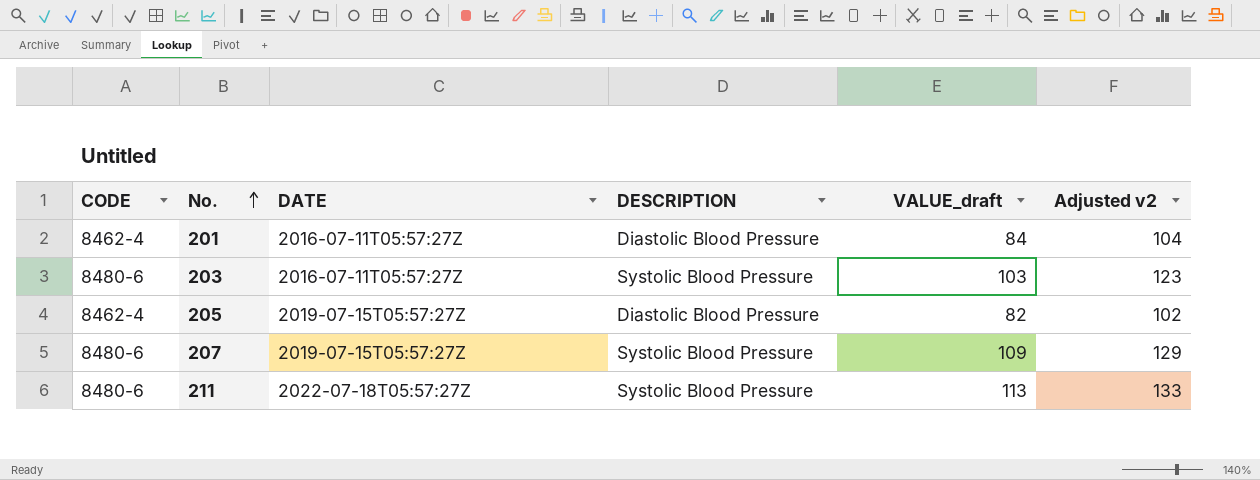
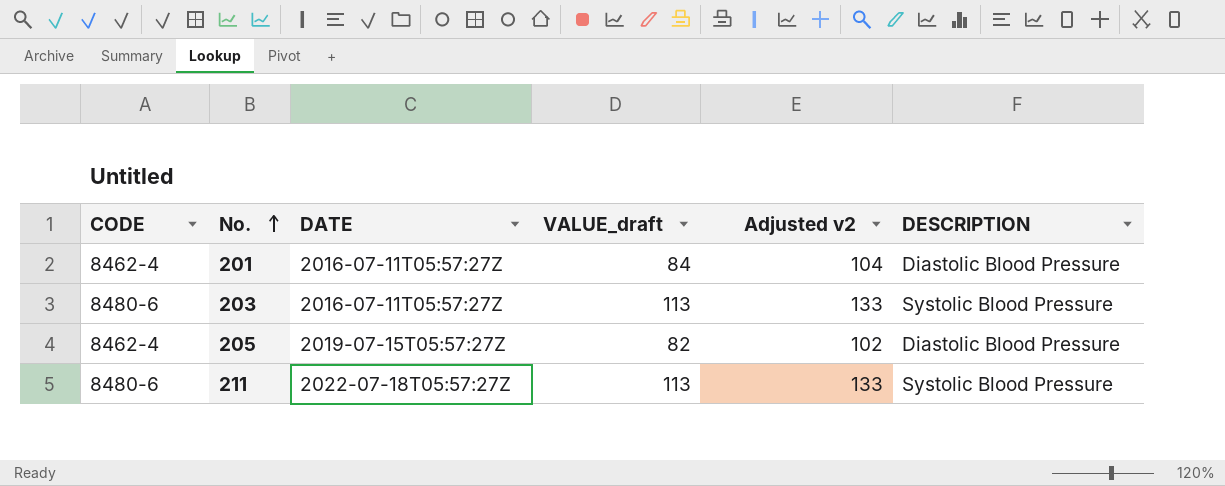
column DESCRIPTION | position: 4 -> 6
row 207: 8480-6 | 2019-07-15T05:57:27Z | Systolic Blood Pressure | 109 | 129 -> none
203 | VALUE_draft: 103 -> 113
203 | Adjusted v2: 123 -> 133

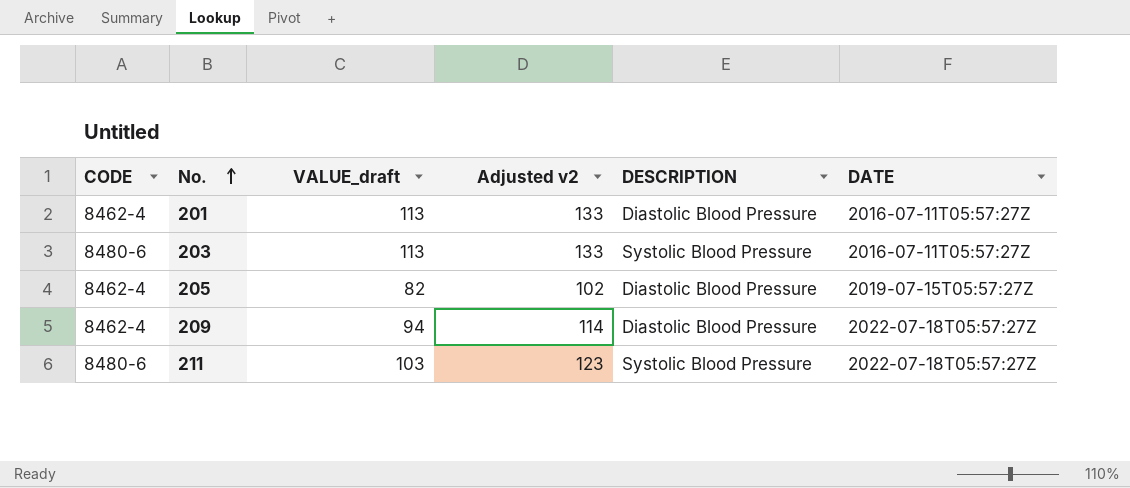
column DATE | position: 3 -> 6
201 | VALUE_draft: 84 -> 113
201 | Adjusted v2: 104 -> 133
row 209: none -> 8462-4 | 94 | 114 | Diastolic Blood Pressure | 2022-07-18T05:57:27Z
211 | VALUE_draft: 113 -> 103
211 | Adjusted v2: 133 -> 123

